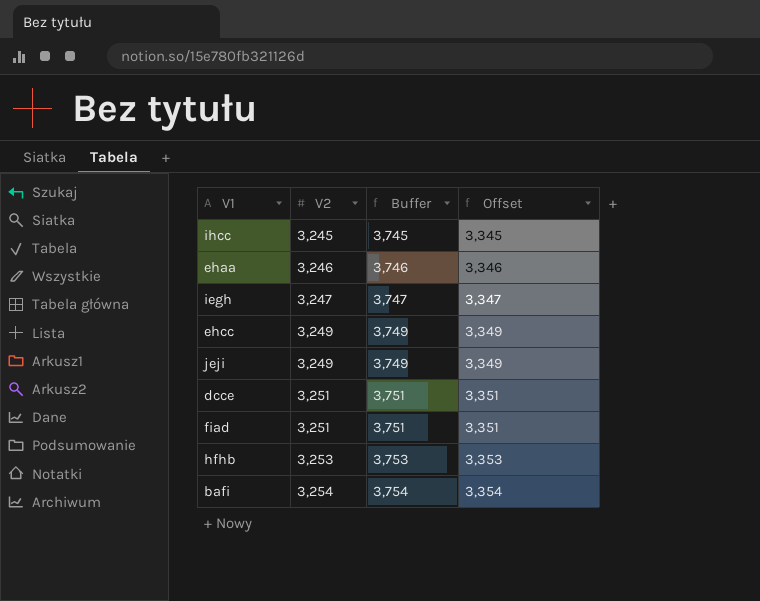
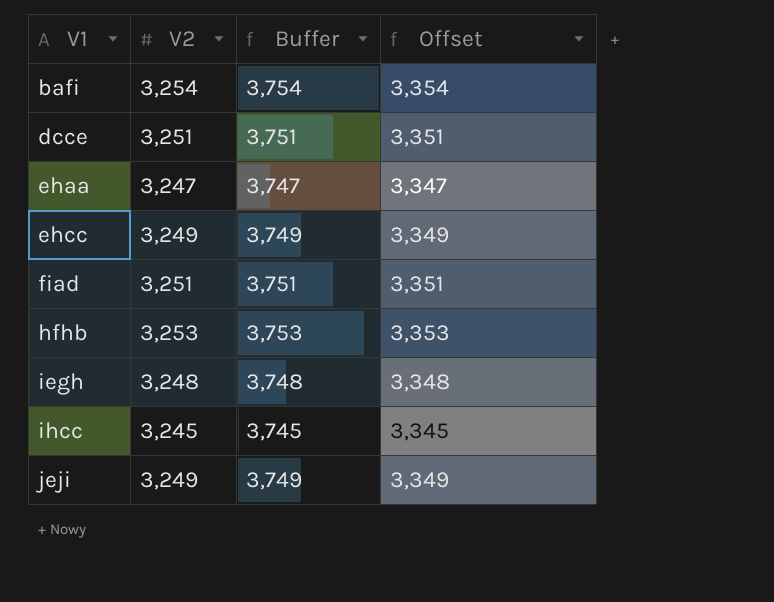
row order: V2 ascending -> V1 ascending
ehaa | V2: 3,246 -> 3,247
ehaa | Buffer: 3,746 -> 3,747
ehaa | Offset: 3,346 -> 3,347
iegh | V2: 3,247 -> 3,248
iegh | Buffer: 3,747 -> 3,748
iegh | Offset: 3,347 -> 3,348

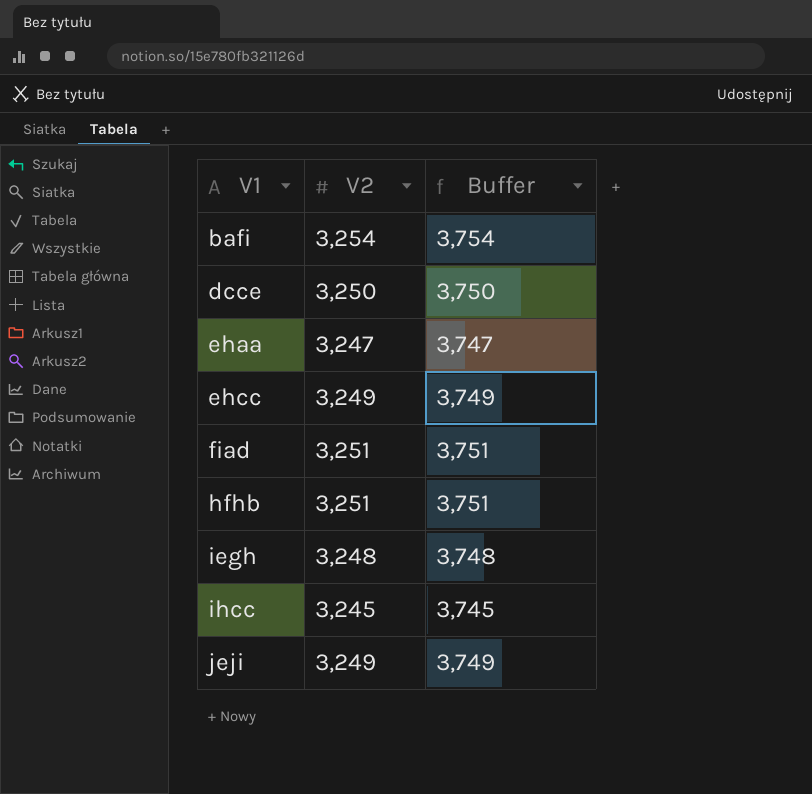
column Offset | formula: [V2] + 100 -> none
dcce | V2: 3,251 -> 3,250
dcce | Buffer: 3,751 -> 3,750
hfhb | V2: 3,253 -> 3,251
hfhb | Buffer: 3,753 -> 3,751

